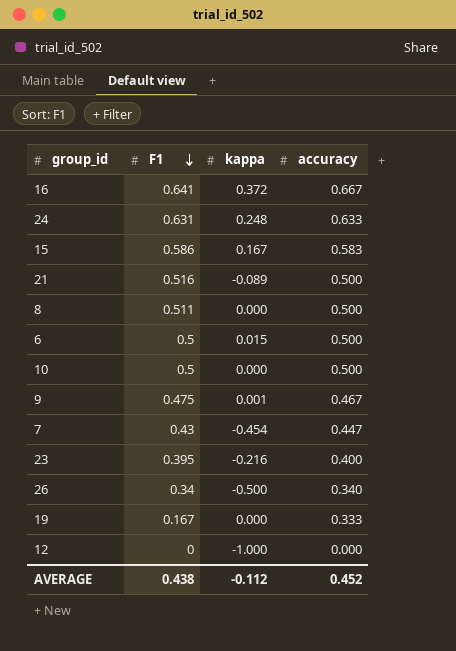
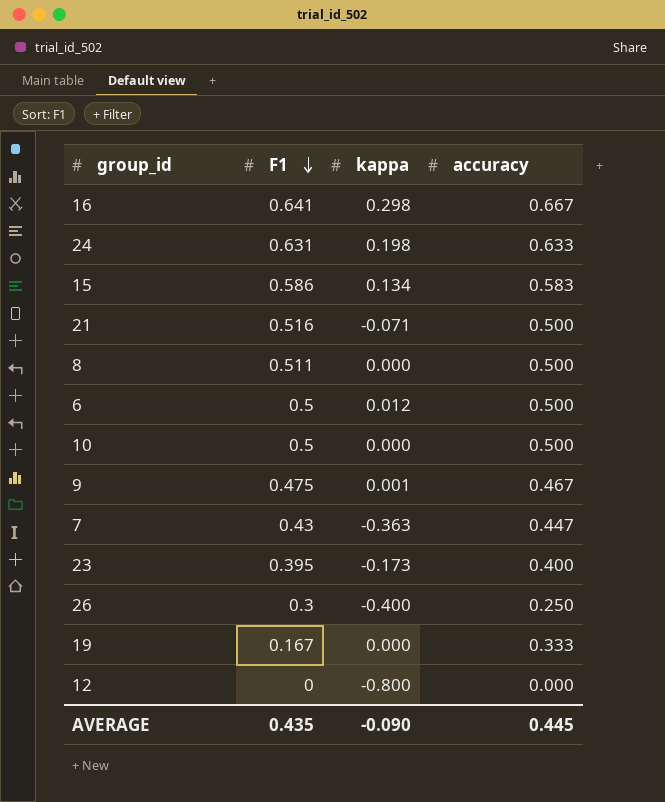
16 | kappa: 0.372 -> 0.298
24 | kappa: 0.248 -> 0.198
15 | kappa: 0.167 -> 0.134
21 | kappa: -0.089 -> -0.071
6 | kappa: 0.015 -> 0.012
7 | kappa: -0.454 -> -0.363
23 | kappa: -0.216 -> -0.173
26 | F1: 0.34 -> 0.3
26 | kappa: -0.500 -> -0.400
26 | accuracy: 0.340 -> 0.250
12 | kappa: -1.000 -> -0.800
AVERAGE | F1: 0.438 -> 0.435
AVERAGE | kappa: -0.112 -> -0.090
AVERAGE | accuracy: 0.452 -> 0.445

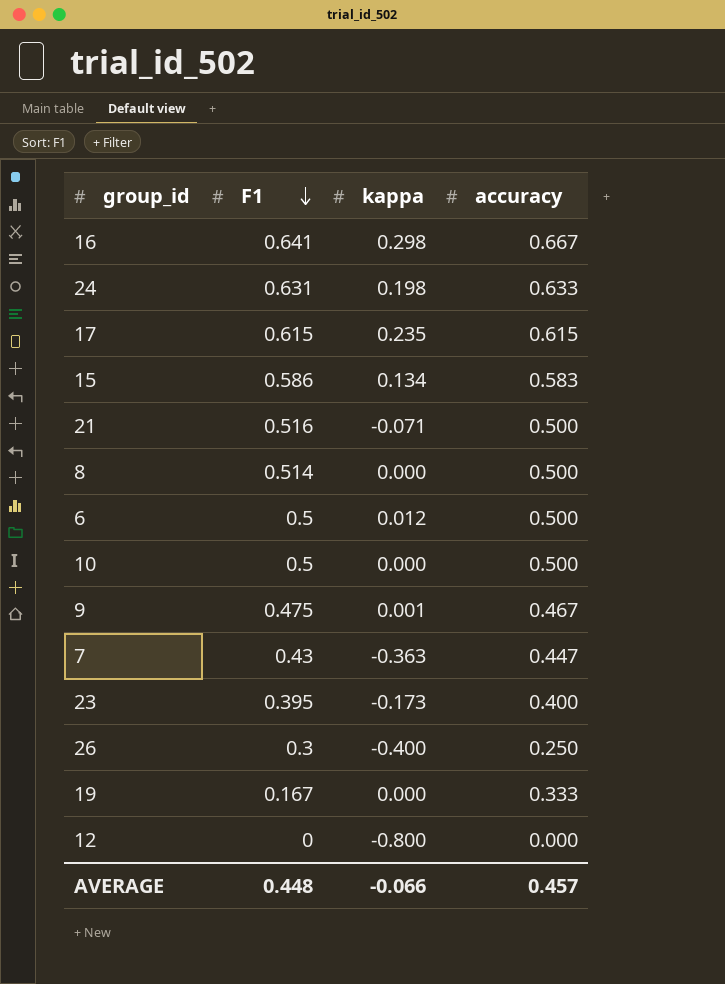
row 17: none -> 0.615 | 0.235 | 0.615
8 | F1: 0.511 -> 0.514
AVERAGE | F1: 0.435 -> 0.448
AVERAGE | kappa: -0.090 -> -0.066
AVERAGE | accuracy: 0.445 -> 0.457

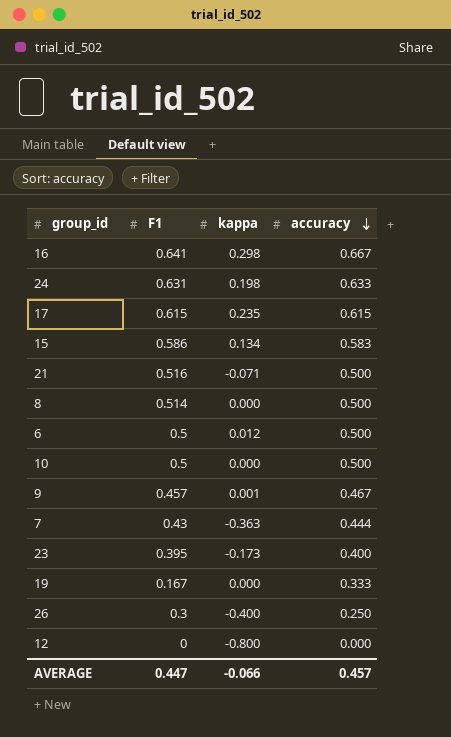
row order: F1 descending -> accuracy descending
9 | F1: 0.475 -> 0.457
7 | accuracy: 0.447 -> 0.444
AVERAGE | F1: 0.448 -> 0.447

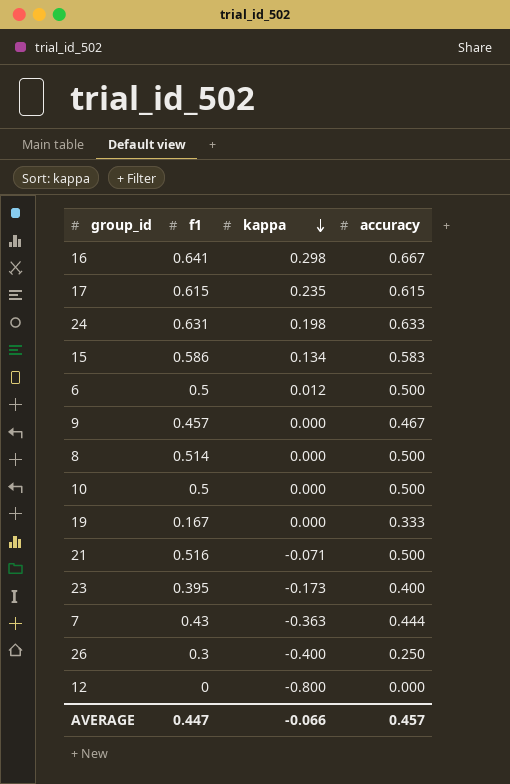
row order: accuracy descending -> kappa descending
column name: F1 -> f1
9 | kappa: 0.001 -> 0.000

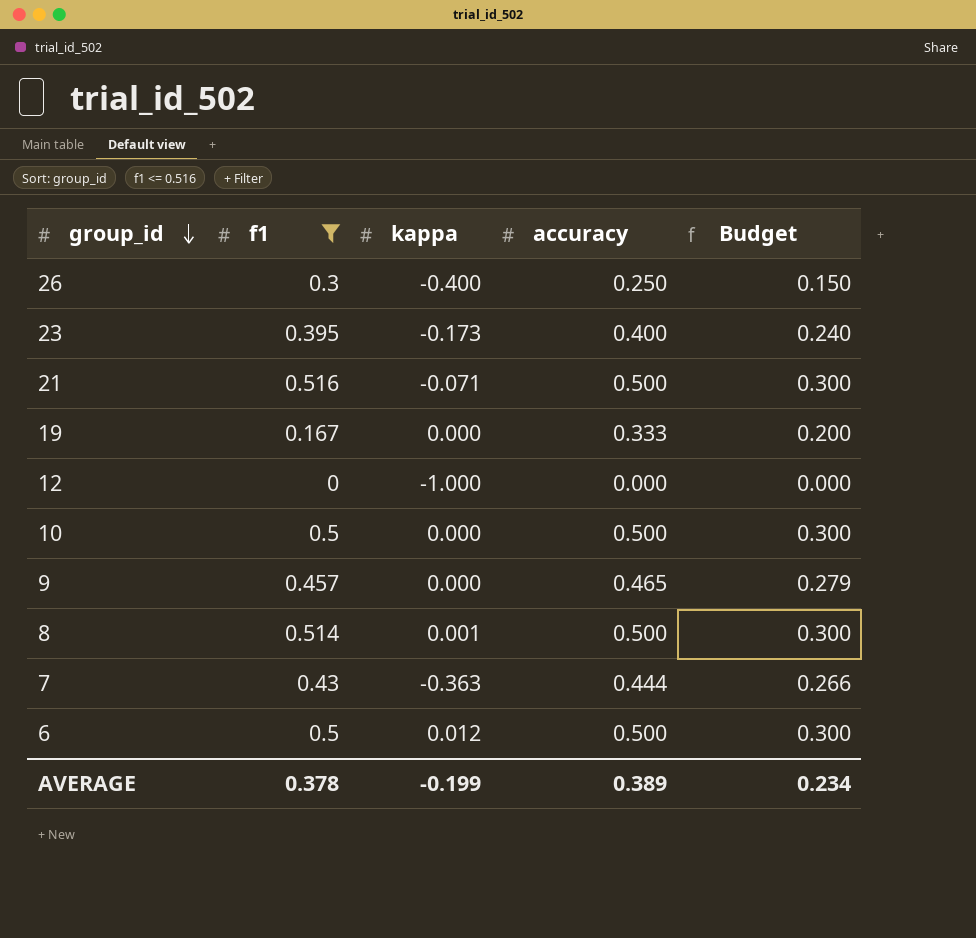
filter: none -> f1 <= 0.516
row order: kappa descending -> group_id descending
column Budget | formula: none -> [accuracy] * 0.6
12 | kappa: -0.800 -> -1.000
9 | accuracy: 0.467 -> 0.465
8 | kappa: 0.000 -> 0.001
AVERAGE | f1: 0.447 -> 0.378
AVERAGE | kappa: -0.066 -> -0.199
AVERAGE | accuracy: 0.457 -> 0.389

